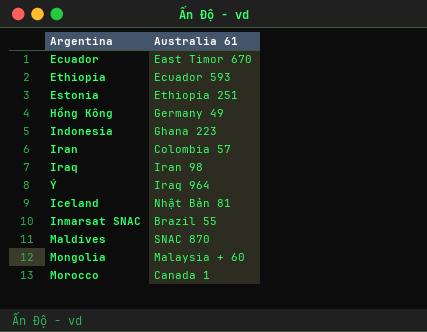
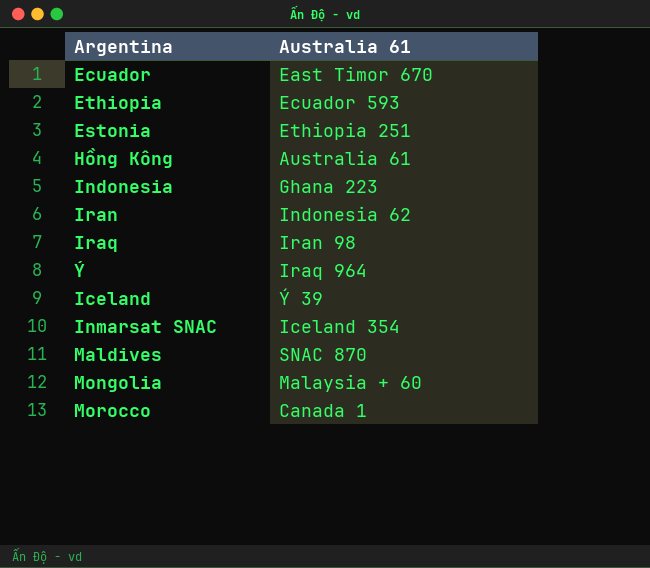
Hồng Kông | Australia 61: Germany 49 -> Australia 61
Iran | Australia 61: Colombia 57 -> Indonesia 62
Iceland | Australia 61: Nhật Bản 81 -> Ý 39
Inmarsat SNAC | Australia 61: Brazil 55 -> Iceland 354

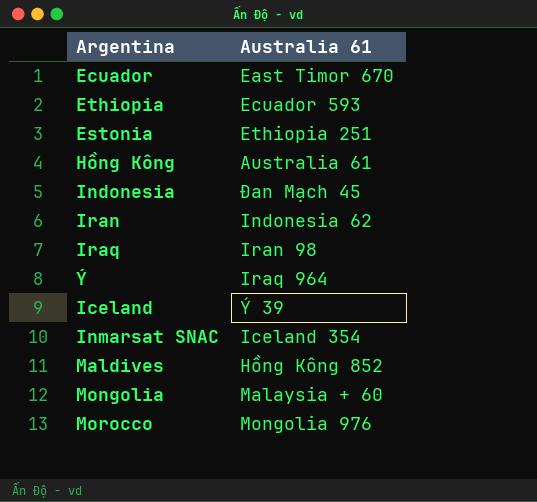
Indonesia | Australia 61: Ghana 223 -> Đan Mạch 45
Maldives | Australia 61: SNAC 870 -> Hồng Kông 852
Morocco | Australia 61: Canada 1 -> Mongolia 976

